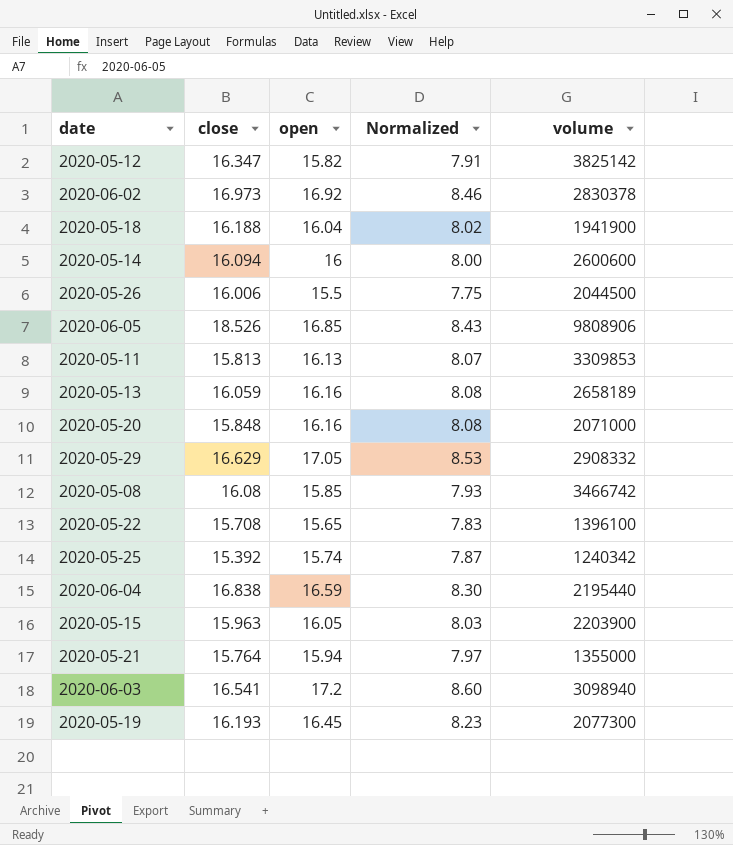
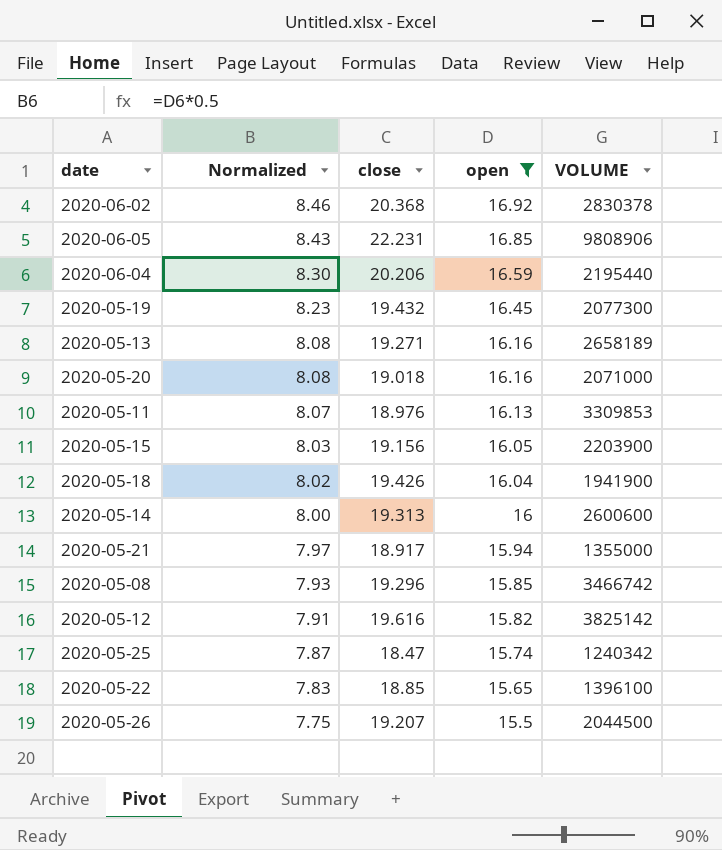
filter: none -> open <= 16.92
row order: none -> Normalized descending
column Normalized | position: 4 -> 2
column name: volume -> VOLUME
2020-06-02 | close: 16.973 -> 20.368
2020-06-05 | close: 18.526 -> 22.231
2020-06-04 | close: 16.838 -> 20.206
2020-05-19 | close: 16.193 -> 19.432
2020-05-13 | close: 16.059 -> 19.271
2020-05-20 | close: 15.848 -> 19.018
2020-05-11 | close: 15.813 -> 18.976
2020-05-15 | close: 15.963 -> 19.156
2020-05-18 | close: 16.188 -> 19.426
2020-05-14 | close: 16.094 -> 19.313
2020-05-21 | close: 15.764 -> 18.917
2020-05-08 | close: 16.08 -> 19.296
2020-05-12 | close: 16.347 -> 19.616
2020-05-25 | close: 15.392 -> 18.47
2020-05-22 | close: 15.708 -> 18.85
2020-05-26 | close: 16.006 -> 19.207

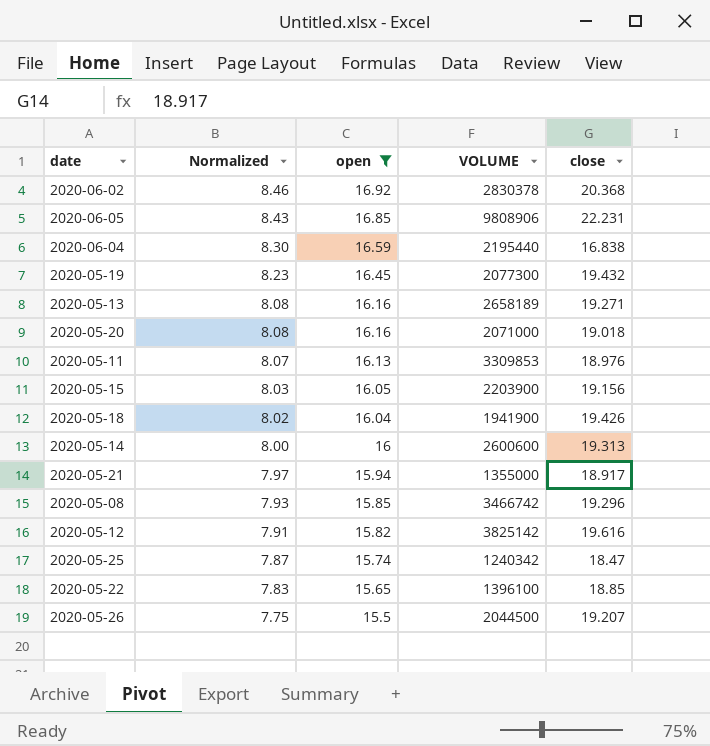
column close | position: 3 -> 5
2020-06-04 | close: 20.206 -> 16.838

